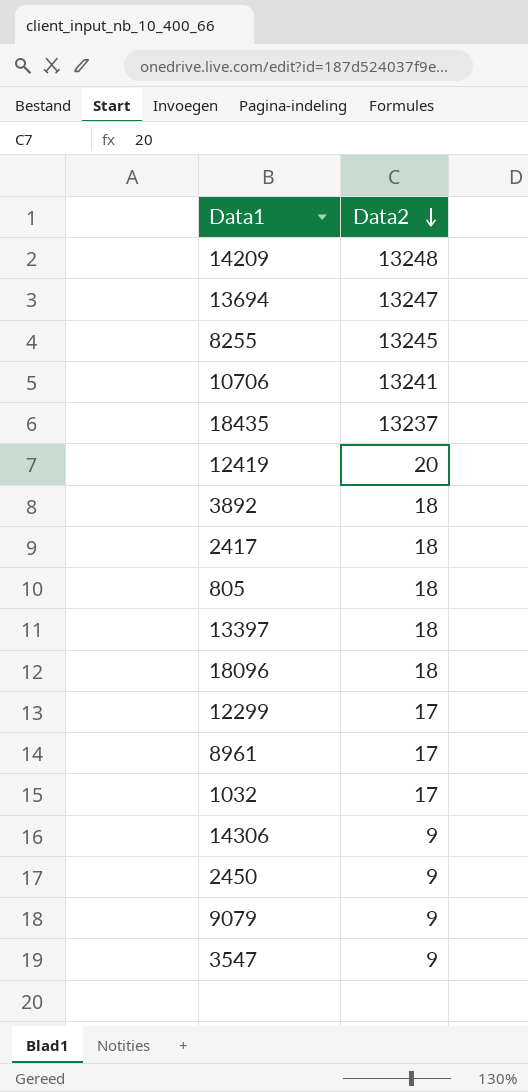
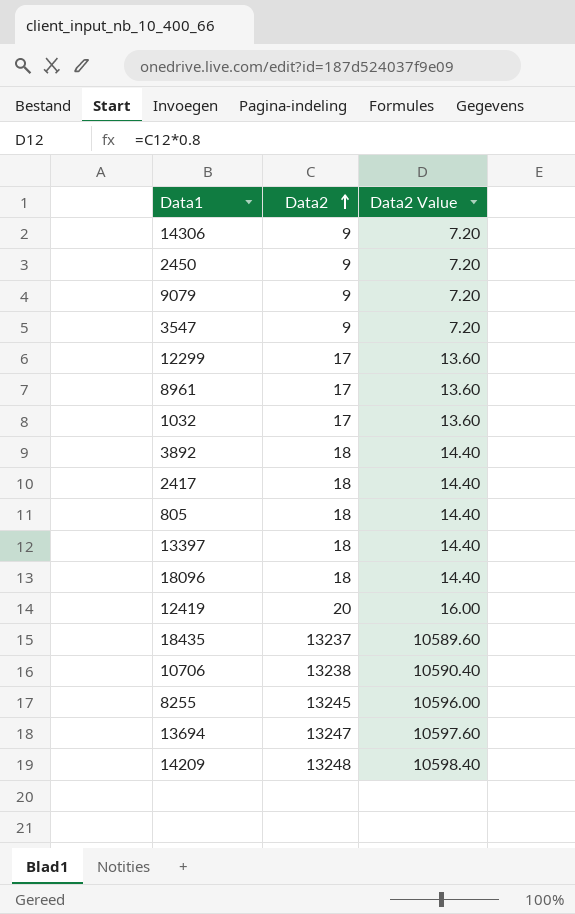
row order: Data2 descending -> Data2 ascending
column Data2 Value | formula: none -> [Data2] * 0.8
10706 | Data2: 13241 -> 13238

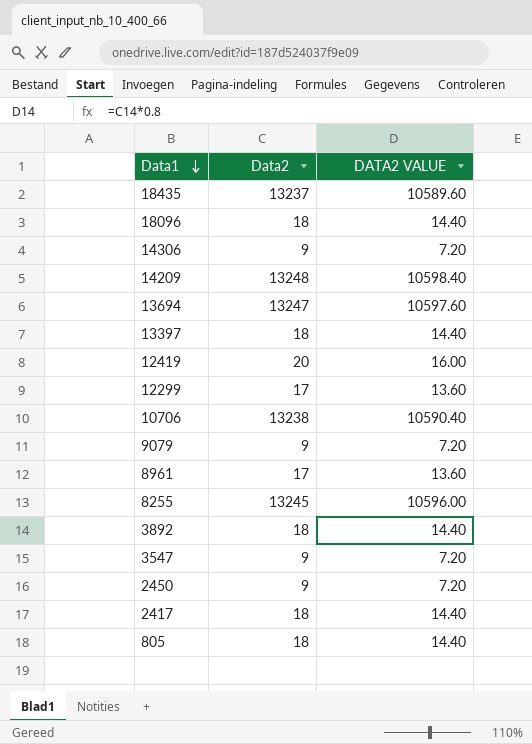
row order: Data2 ascending -> Data1 descending
column name: Data2 Value -> DATA2 VALUE
row 1032: 17 | 13.60 -> none

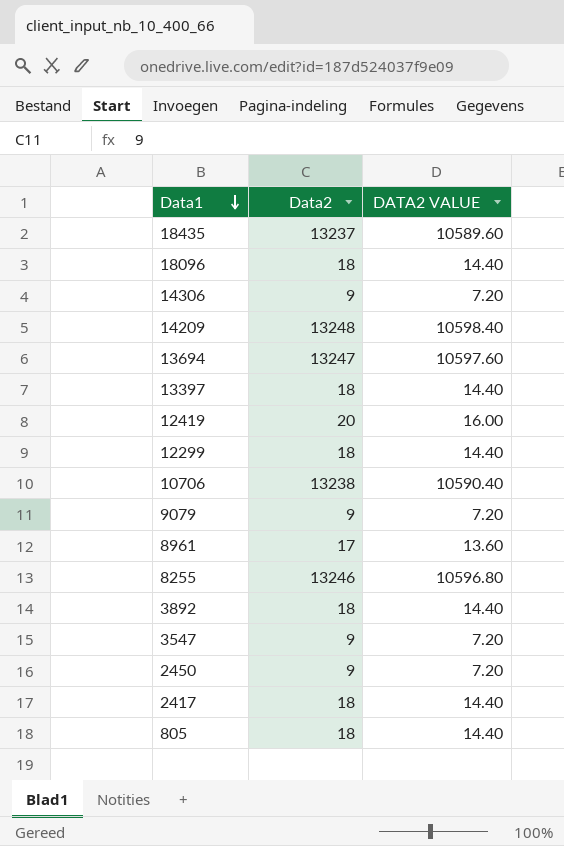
12299 | Data2: 17 -> 18
12299 | DATA2 VALUE: 13.60 -> 14.40
8255 | Data2: 13245 -> 13246
8255 | DATA2 VALUE: 10596.00 -> 10596.80

